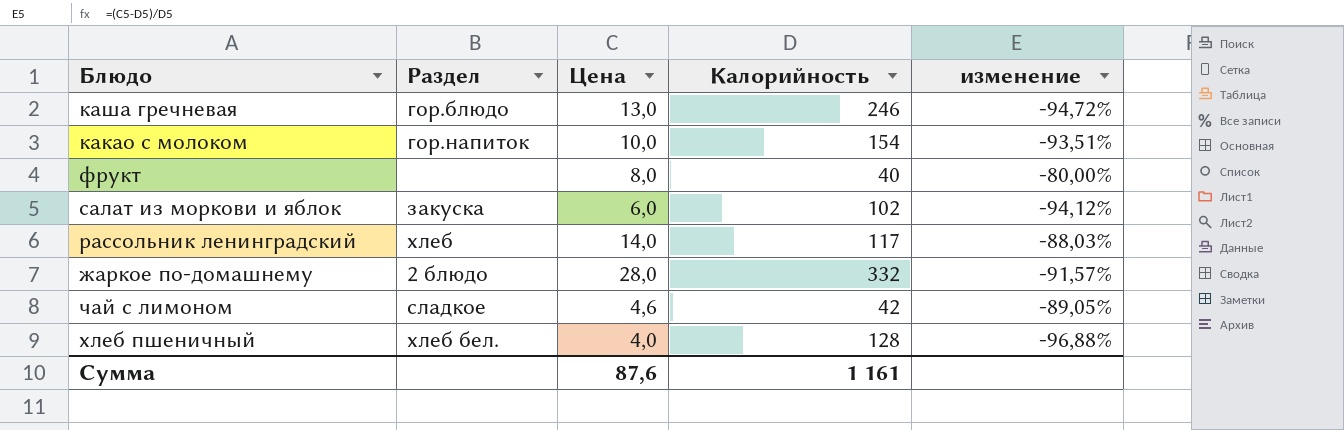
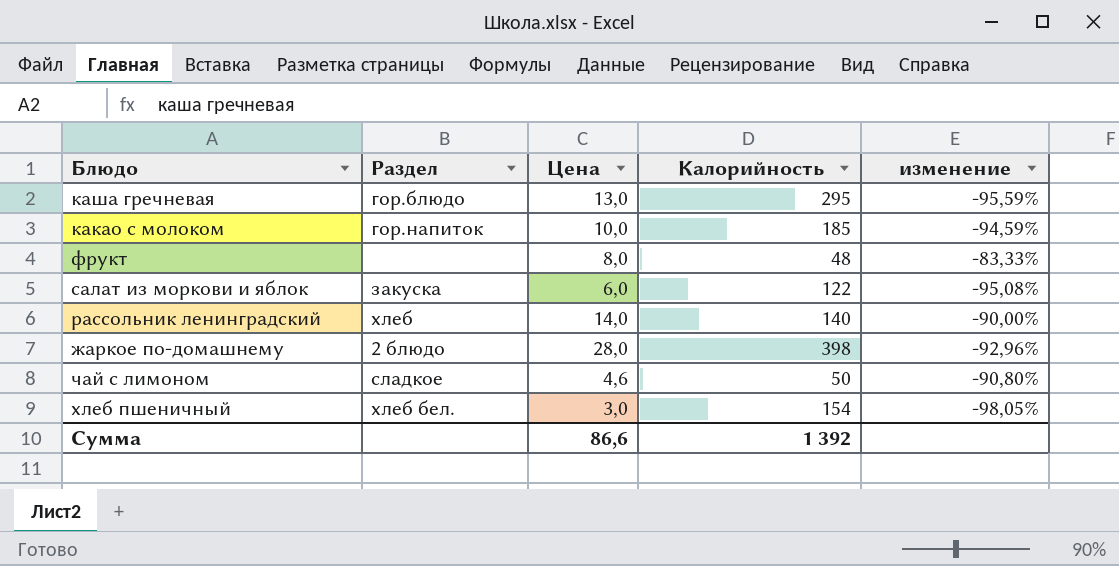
каша гречневая | Калорийность: 246 -> 295
каша гречневая | изменение: -94,72% -> -95,59%
какао с молоком | Калорийность: 154 -> 185
какао с молоком | изменение: -93,51% -> -94,59%
фрукт | Калорийность: 40 -> 48
фрукт | изменение: -80,00% -> -83,33%
салат из моркови и яблок | Калорийность: 102 -> 122
салат из моркови и яблок | изменение: -94,12% -> -95,08%
рассольник ленинградский | Калорийность: 117 -> 140
рассольник ленинградский | изменение: -88,03% -> -90,00%
жаркое по-домашнему | Калорийность: 332 -> 398
жаркое по-домашнему | изменение: -91,57% -> -92,96%
чай с лимоном | Калорийность: 42 -> 50
чай с лимоном | изменение: -89,05% -> -90,80%
хлеб пшеничный | Цена: 4,0 -> 3,0
хлеб пшеничный | Калорийность: 128 -> 154
хлеб пшеничный | изменение: -96,88% -> -98,05%
Сумма | Цена: 87,6 -> 86,6
Сумма | Калорийность: 1 161 -> 1 392

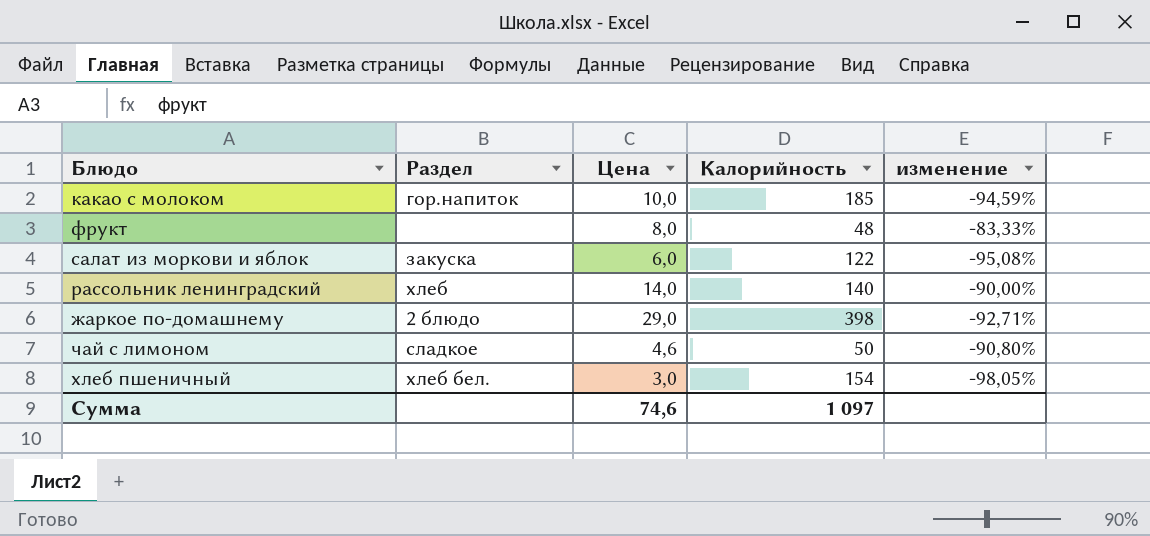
row каша гречневая: гор.блюдо | 13,0 | 295 | -95,59% -> none
жаркое по-домашнему | Цена: 28,0 -> 29,0
жаркое по-домашнему | изменение: -92,96% -> -92,71%
Сумма | Цена: 86,6 -> 74,6
Сумма | Калорийность: 1 392 -> 1 097

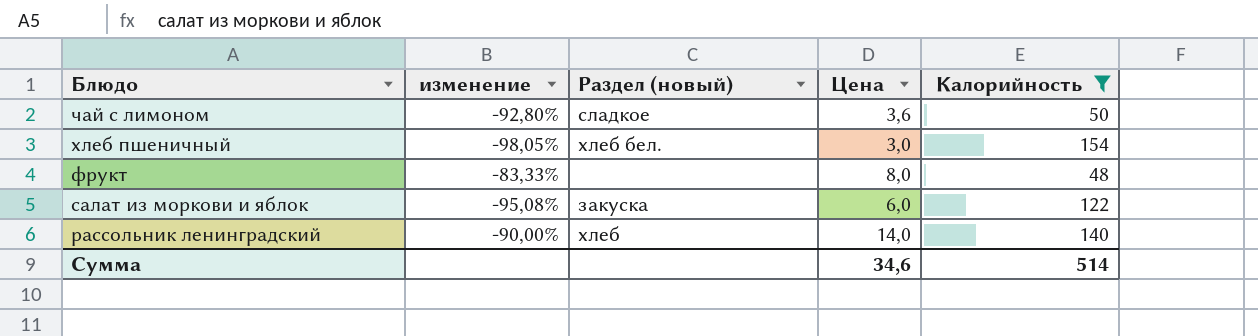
filter: none -> Калорийность <= 154
row order: none -> Блюдо descending
column изменение | position: 5 -> 2
column name: Раздел -> Раздел (новый)
чай с лимоном | изменение: -90,80% -> -92,80%
чай с лимоном | Цена: 4,6 -> 3,6
Сумма | Цена: 74,6 -> 34,6
Сумма | Калорийность: 1 097 -> 514

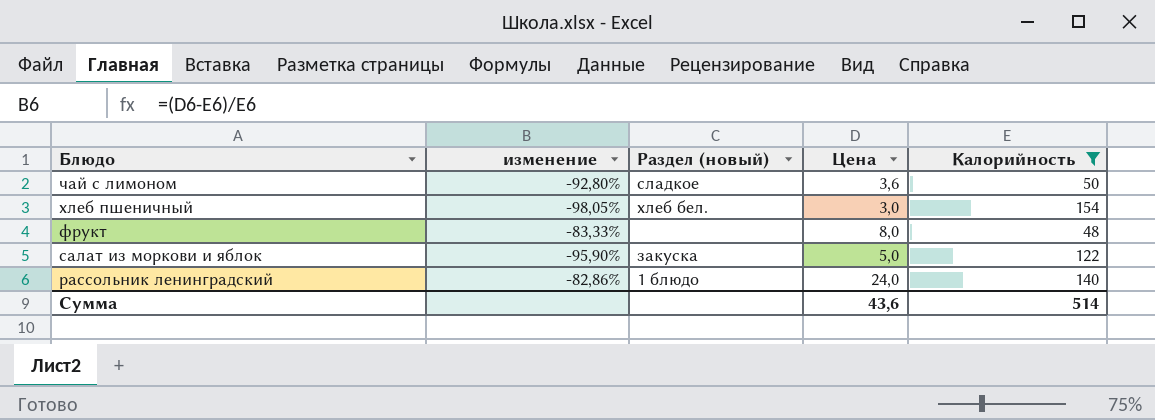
салат из моркови и яблок | изменение: -95,08% -> -95,90%
салат из моркови и яблок | Цена: 6,0 -> 5,0
рассольник ленинградский | изменение: -90,00% -> -82,86%
рассольник ленинградский | Раздел (новый): хлеб -> 1 блюдо
рассольник ленинградский | Цена: 14,0 -> 24,0
Сумма | Цена: 34,6 -> 43,6

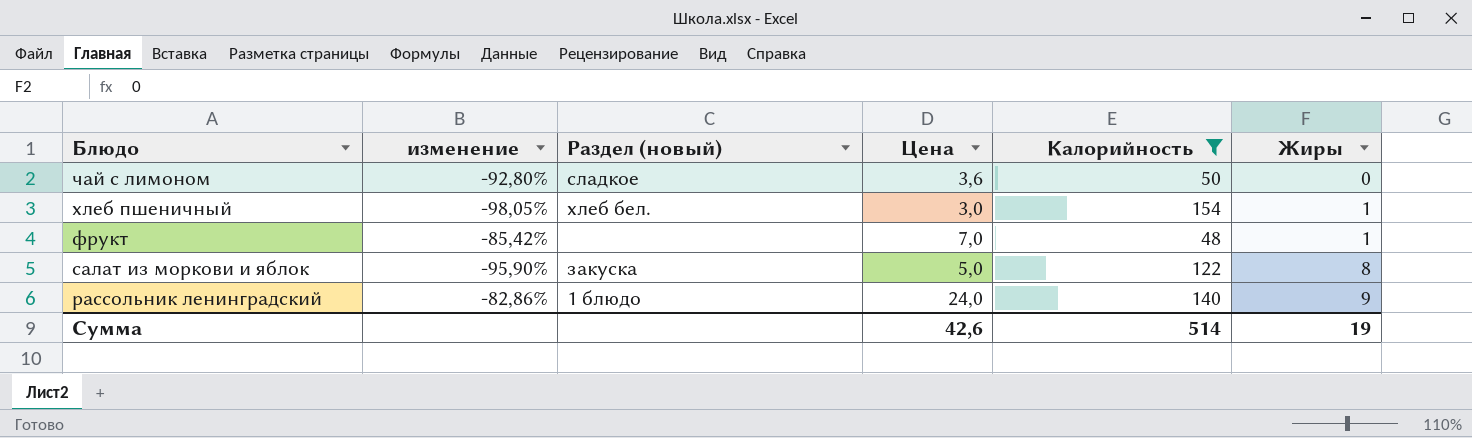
column Жиры | position: none -> 6
фрукт | изменение: -83,33% -> -85,42%
фрукт | Цена: 8,0 -> 7,0
Сумма | Цена: 43,6 -> 42,6

